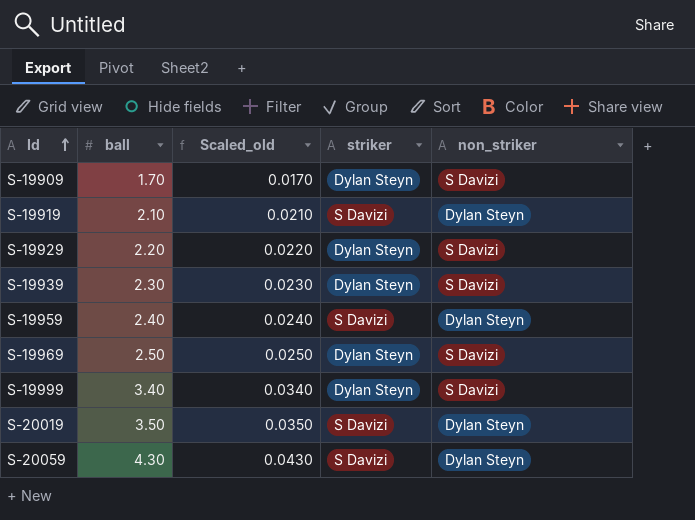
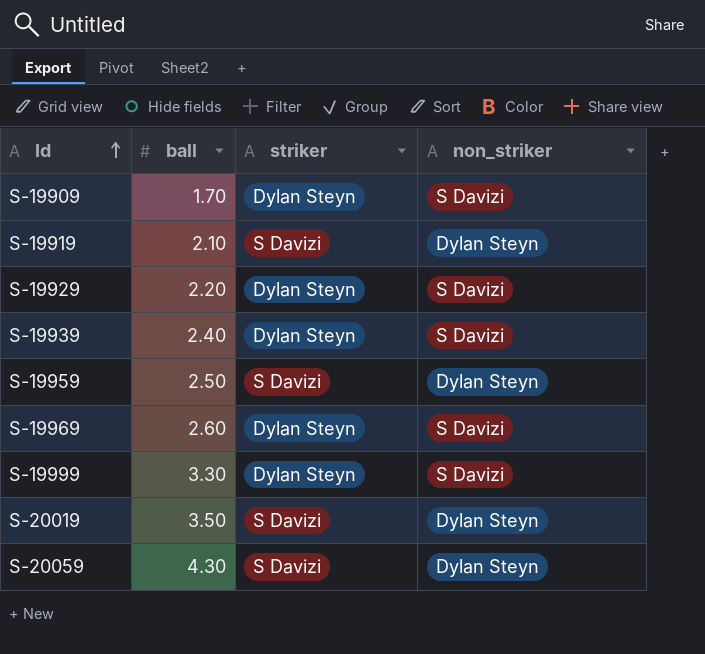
column Scaled_old | formula: [ball] * 0.01 -> none
S-19939 | ball: 2.30 -> 2.40
S-19959 | ball: 2.40 -> 2.50
S-19969 | ball: 2.50 -> 2.60
S-19999 | ball: 3.40 -> 3.30

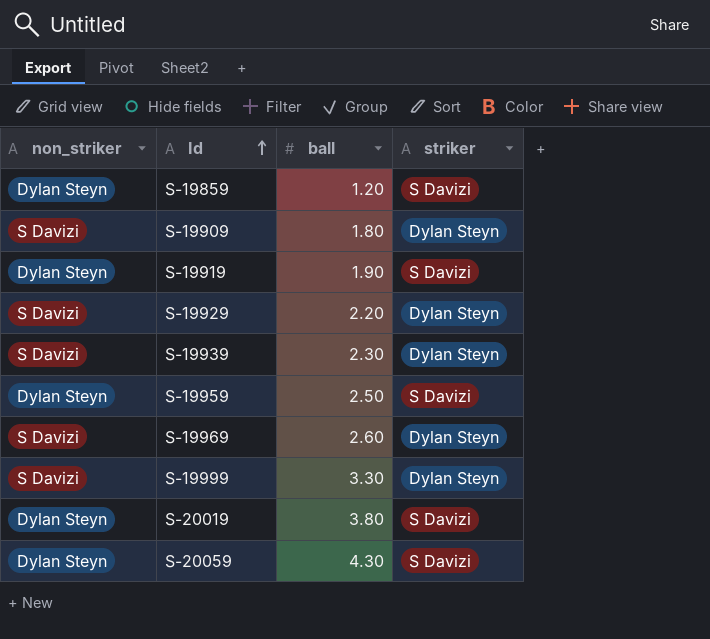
column non_striker | position: 4 -> 1
row S-19859: none -> Dylan Steyn | 1.20 | S Davizi
S-19909 | ball: 1.70 -> 1.80
S-19919 | ball: 2.10 -> 1.90
S-19939 | ball: 2.40 -> 2.30
S-20019 | ball: 3.50 -> 3.80

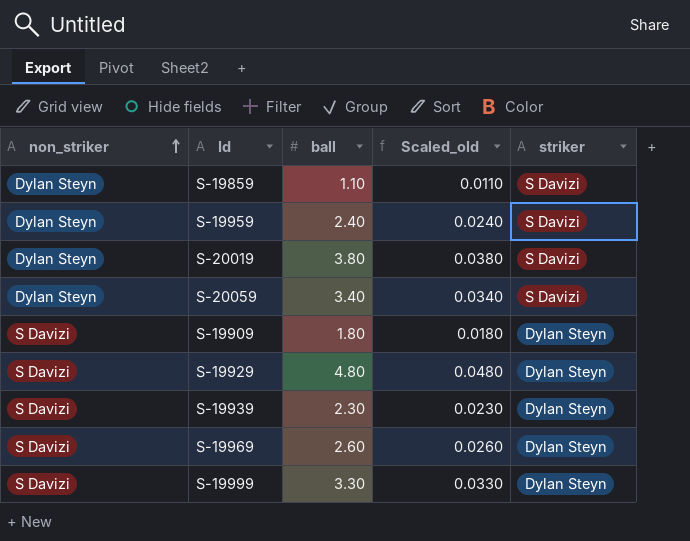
row order: Id ascending -> non_striker ascending
column Scaled_old | formula: none -> [ball] * 0.01
row S-19919: Dylan Steyn | 1.90 | S Davizi -> none
S-19859 | ball: 1.20 -> 1.10
S-19959 | ball: 2.50 -> 2.40
S-20059 | ball: 4.30 -> 3.40
S-19929 | ball: 2.20 -> 4.80

